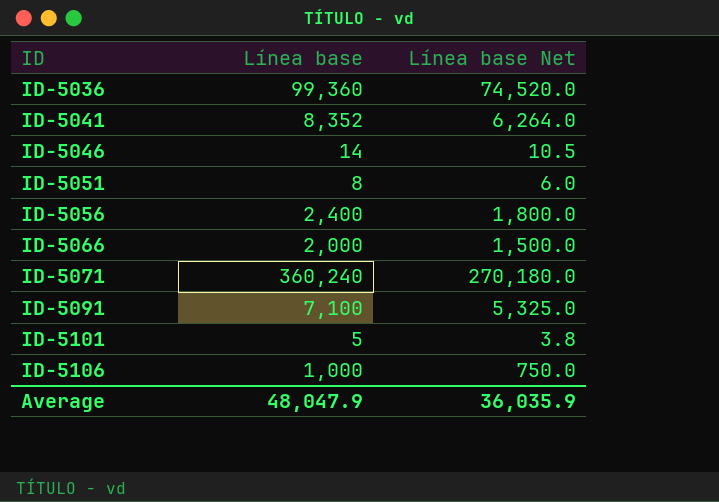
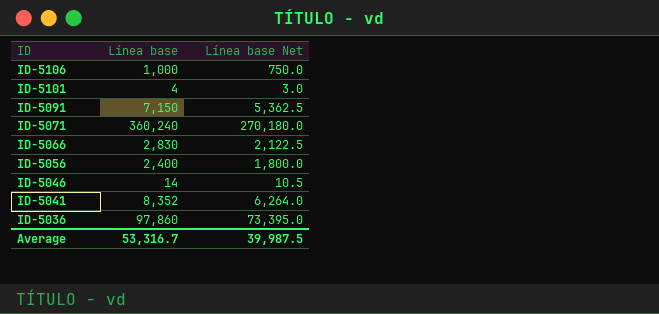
row order: ID ascending -> ID descending
row ID-5051: 8 | 6.0 -> none
ID-5101 | Línea base: 5 -> 4
ID-5101 | Línea base Net: 3.8 -> 3.0
ID-5091 | Línea base: 7,100 -> 7,150
ID-5091 | Línea base Net: 5,325.0 -> 5,362.5
ID-5066 | Línea base: 2,000 -> 2,830
ID-5066 | Línea base Net: 1,500.0 -> 2,122.5
ID-5036 | Línea base: 99,360 -> 97,860
ID-5036 | Línea base Net: 74,520.0 -> 73,395.0
Average | Línea base: 48,047.9 -> 53,316.7
Average | Línea base Net: 36,035.9 -> 39,987.5

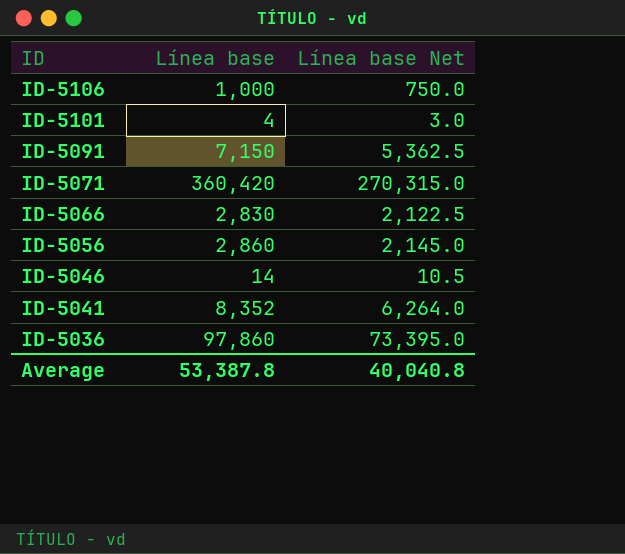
ID-5071 | Línea base: 360,240 -> 360,420
ID-5071 | Línea base Net: 270,180.0 -> 270,315.0
ID-5056 | Línea base: 2,400 -> 2,860
ID-5056 | Línea base Net: 1,800.0 -> 2,145.0
Average | Línea base: 53,316.7 -> 53,387.8
Average | Línea base Net: 39,987.5 -> 40,040.8

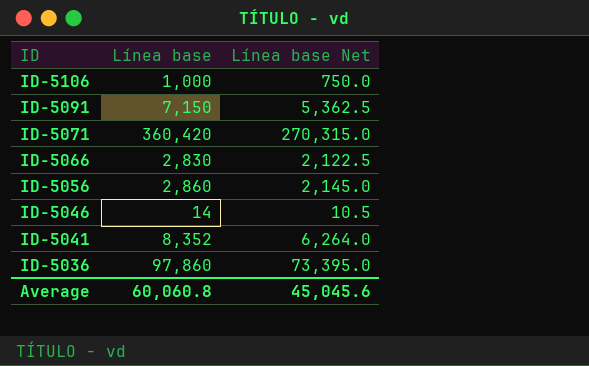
row ID-5101: 4 | 3.0 -> none
Average | Línea base: 53,387.8 -> 60,060.8
Average | Línea base Net: 40,040.8 -> 45,045.6

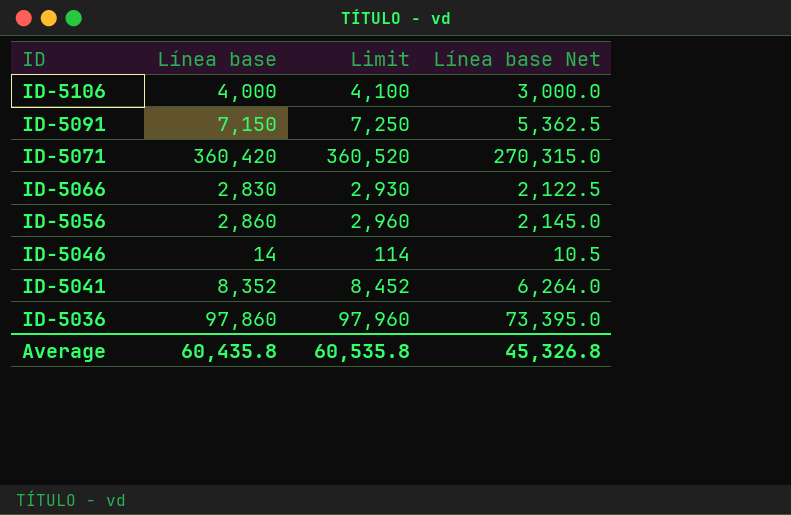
column Limit | formula: none -> [Línea base] + 100
ID-5106 | Línea base: 1,000 -> 4,000
ID-5106 | Línea base Net: 750.0 -> 3,000.0
Average | Línea base: 60,060.8 -> 60,435.8
Average | Línea base Net: 45,045.6 -> 45,326.8

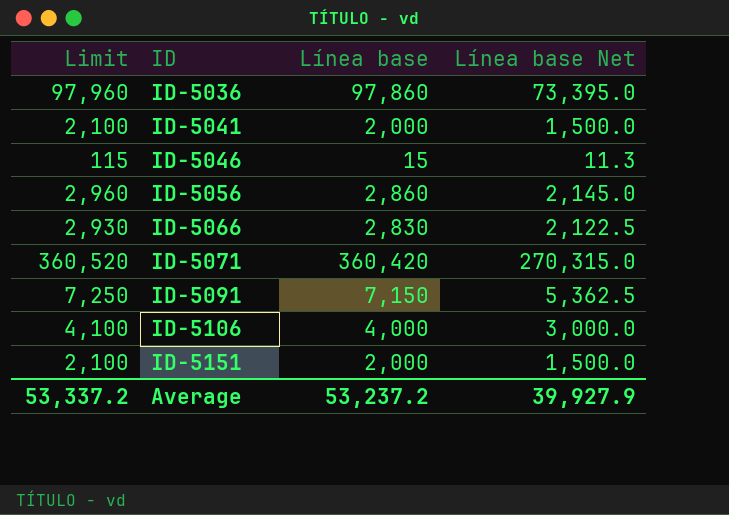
row order: ID descending -> ID ascending
column Limit | position: 3 -> 1
ID-5041 | Limit: 8,452 -> 2,100
ID-5041 | Línea base: 8,352 -> 2,000
ID-5041 | Línea base Net: 6,264.0 -> 1,500.0
ID-5046 | Limit: 114 -> 115
ID-5046 | Línea base: 14 -> 15
ID-5046 | Línea base Net: 10.5 -> 11.3
row ID-5151: none -> 2,100 | 2,000 | 1,500.0
Average | Limit: 60,535.8 -> 53,337.2
Average | Línea base: 60,435.8 -> 53,237.2
Average | Línea base Net: 45,326.8 -> 39,927.9

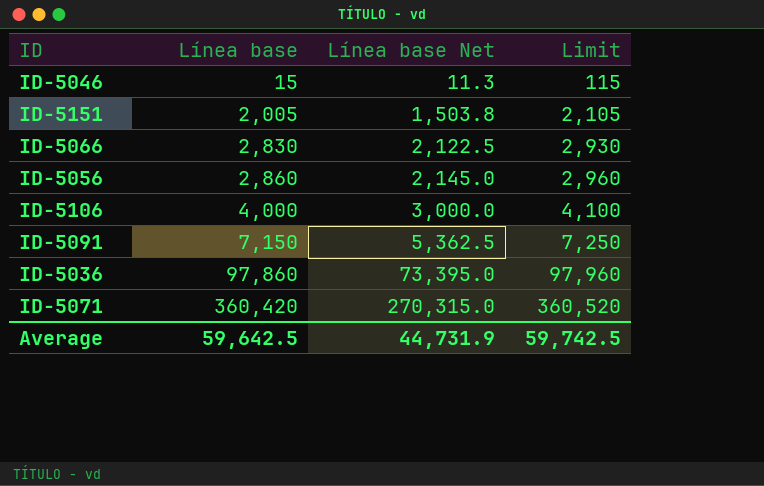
row order: ID ascending -> Línea base ascending
column Limit | position: 1 -> 4
row ID-5041: 2,100 | 2,000 | 1,500.0 -> none
ID-5151 | Línea base: 2,000 -> 2,005
ID-5151 | Línea base Net: 1,500.0 -> 1,503.8
ID-5151 | Limit: 2,100 -> 2,105
Average | Línea base: 53,237.2 -> 59,642.5
Average | Línea base Net: 39,927.9 -> 44,731.9
Average | Limit: 53,337.2 -> 59,742.5

